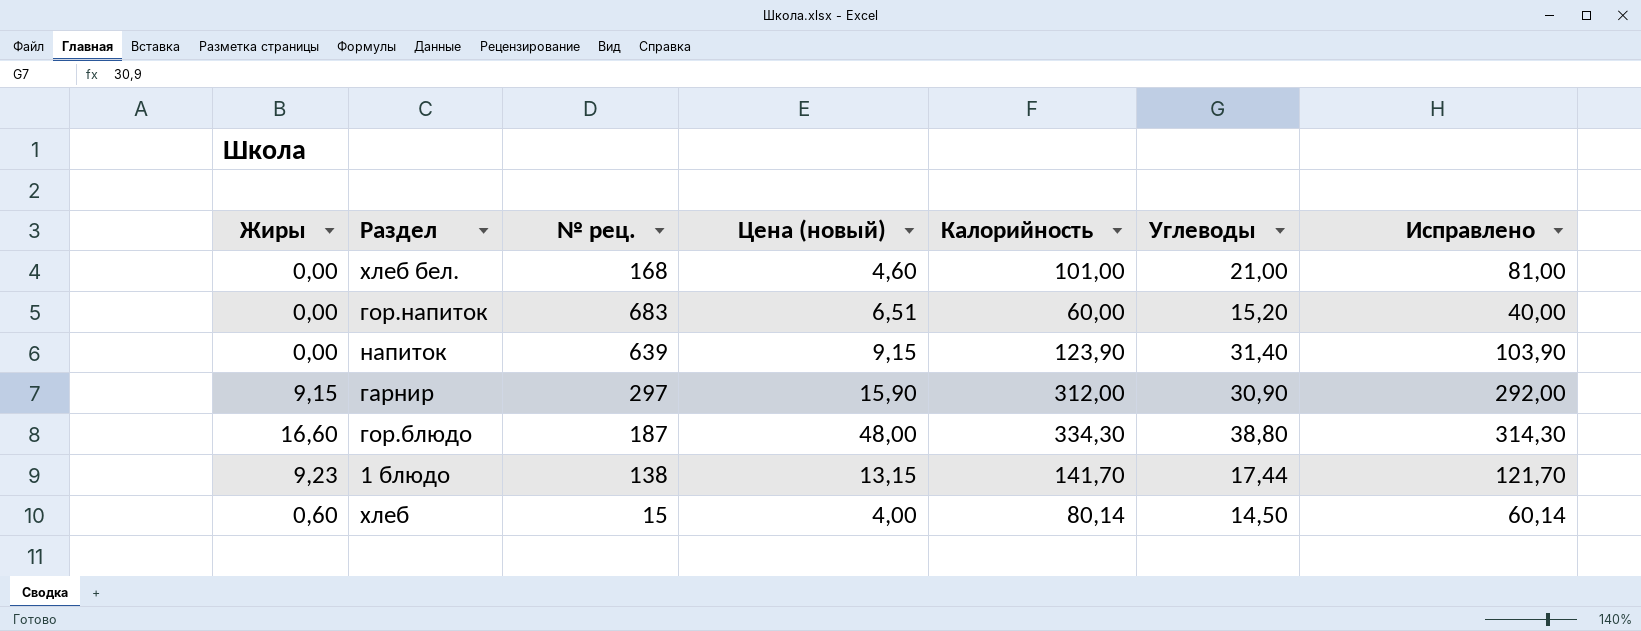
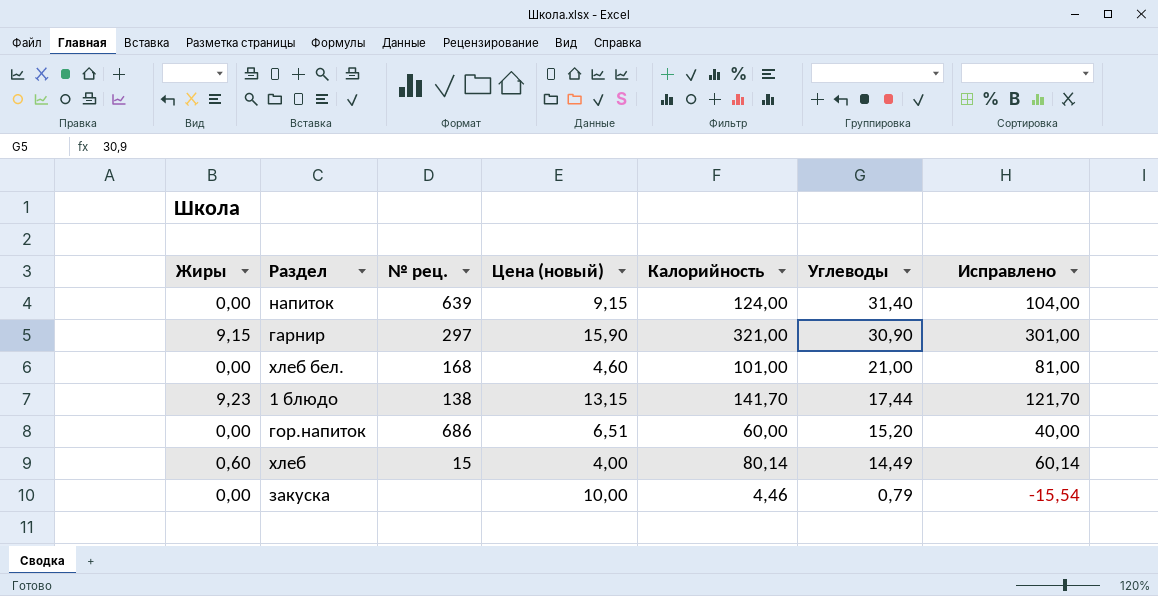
row order: none -> Углеводы descending
row гор.блюдо: 16,60 | 187 | 48,00 | 334,30 | 38,80 | 314,30 -> none
напиток | Калорийность: 123,90 -> 124,00
напиток | Исправлено: 103,90 -> 104,00
гарнир | Калорийность: 312,00 -> 321,00
гарнир | Исправлено: 292,00 -> 301,00
гор.напиток | № рец.: 683 -> 686
хлеб | Углеводы: 14,50 -> 14,49
row закуска: none -> 0,00 | none | 10,00 | 4,46 | 0,79 | -15,54

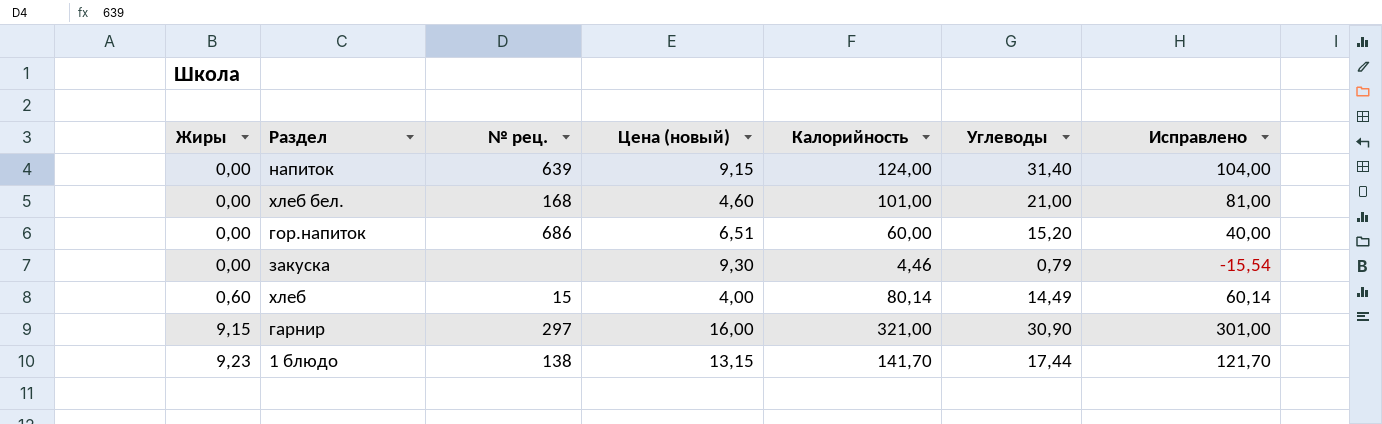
row order: Углеводы descending -> Жиры ascending
закуска | Цена (новый): 10,00 -> 9,30
гарнир | Цена (новый): 15,90 -> 16,00

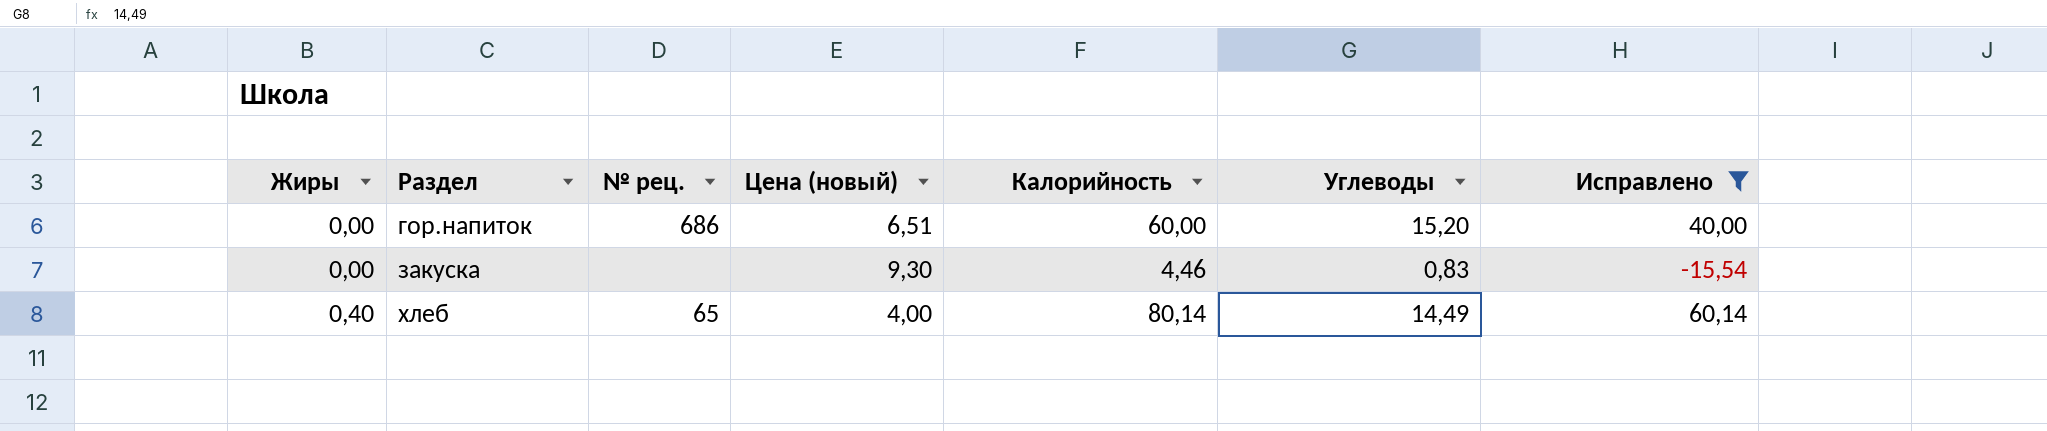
filter: none -> Исправлено <= 60,14
закуска | Углеводы: 0,79 -> 0,83
хлеб | Жиры: 0,60 -> 0,40
хлеб | № рец.: 15 -> 65

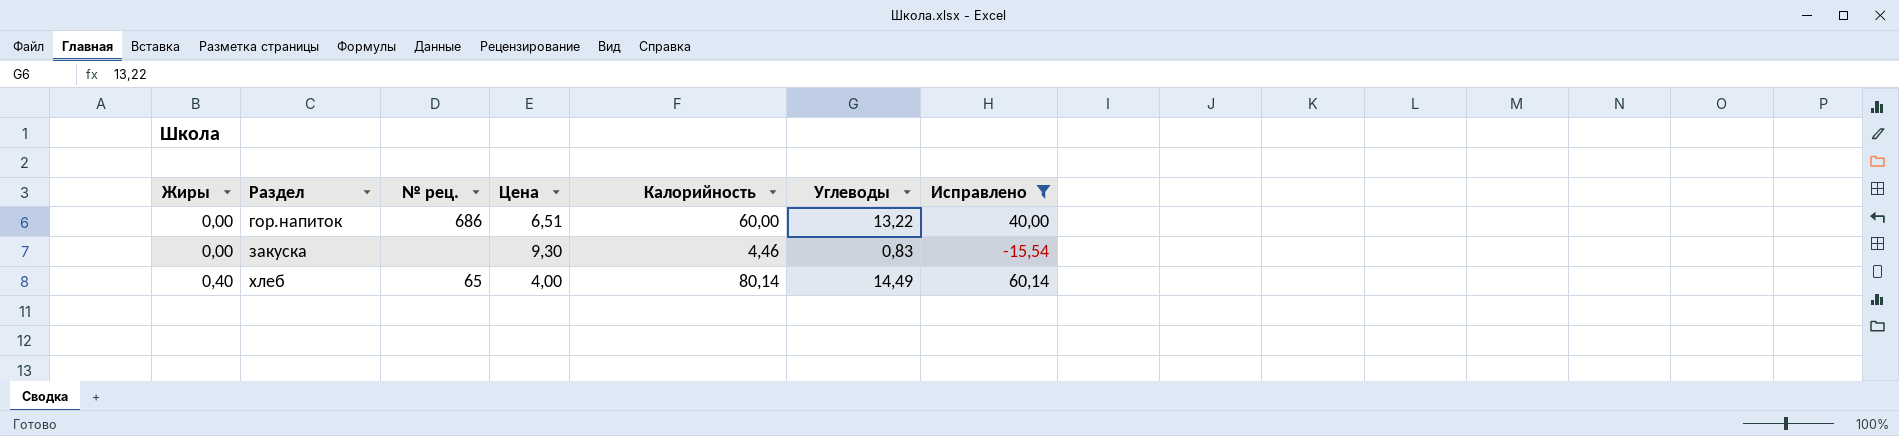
column name: Цена (новый) -> Цена
гор.напиток | Углеводы: 15,20 -> 13,22

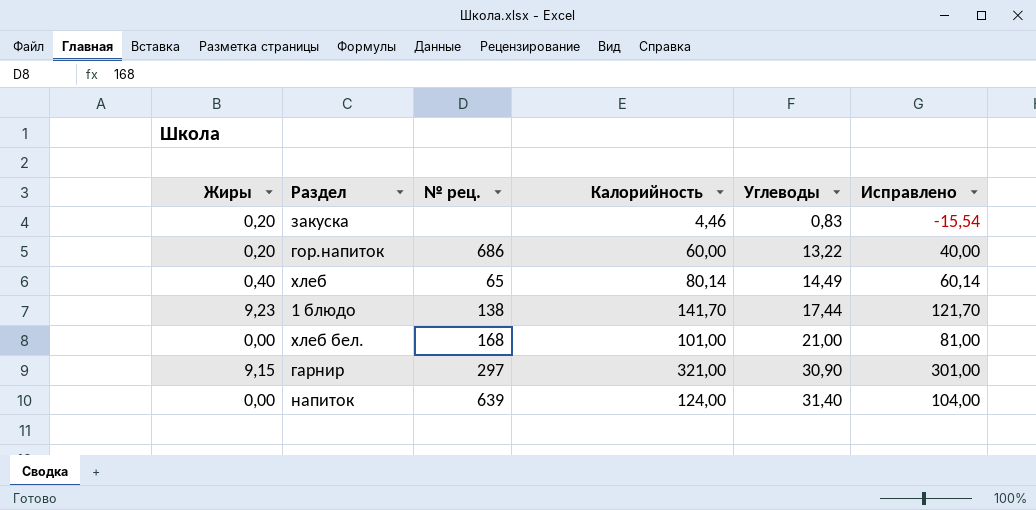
filter: Исправлено <= 60,14 -> none
row order: Жиры ascending -> Углеводы ascending
column Цена | position: 4 -> none
закуска | Жиры: 0,00 -> 0,20
гор.напиток | Жиры: 0,00 -> 0,20

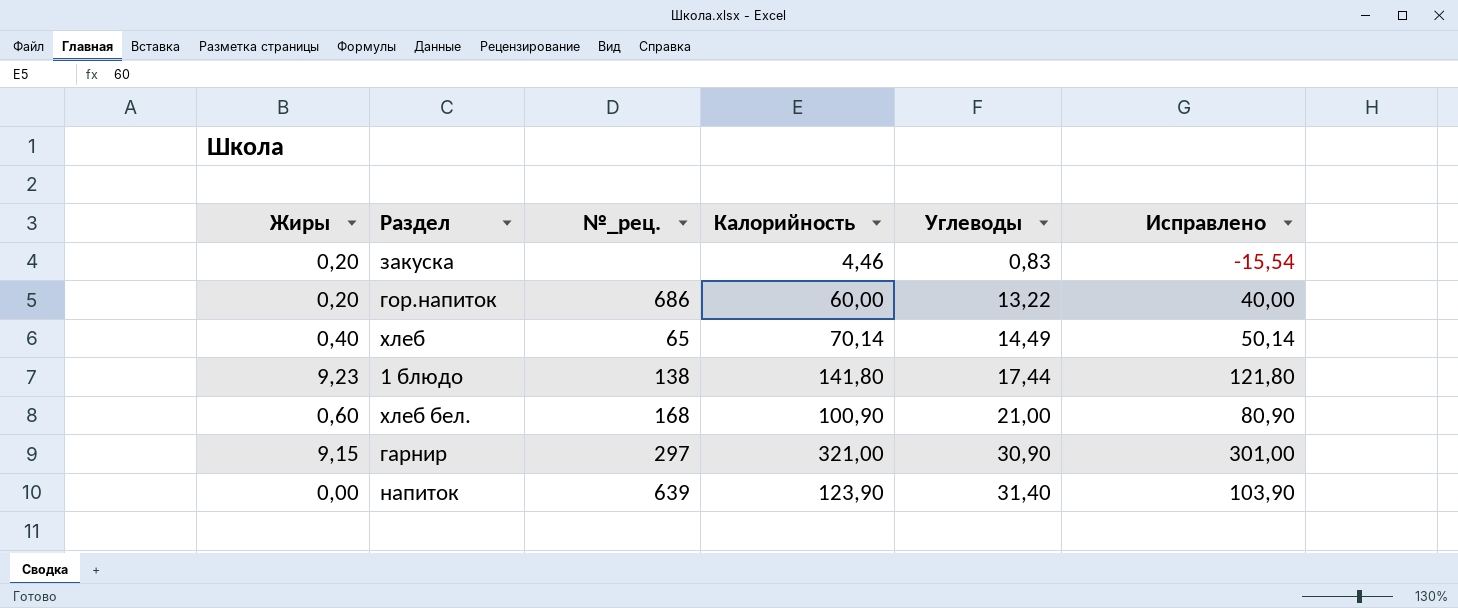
column name: № рец. -> №_рец.
хлеб | Калорийность: 80,14 -> 70,14
хлеб | Исправлено: 60,14 -> 50,14
1 блюдо | Калорийность: 141,70 -> 141,80
1 блюдо | Исправлено: 121,70 -> 121,80
хлеб бел. | Жиры: 0,00 -> 0,60
хлеб бел. | Калорийность: 101,00 -> 100,90
хлеб бел. | Исправлено: 81,00 -> 80,90
напиток | Калорийность: 124,00 -> 123,90
напиток | Исправлено: 104,00 -> 103,90

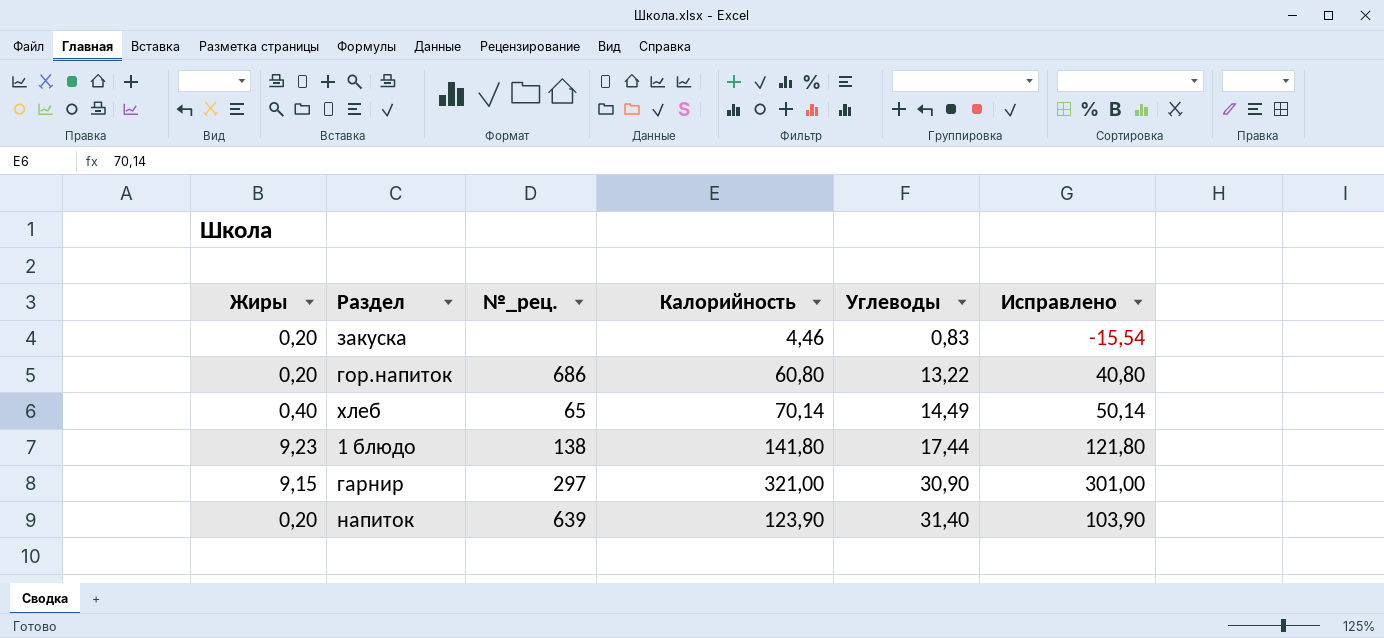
row хлеб бел.: 0,60 | 168 | 100,90 | 21,00 | 80,90 -> none
гор.напиток | Калорийность: 60,00 -> 60,80
гор.напиток | Исправлено: 40,00 -> 40,80
напиток | Жиры: 0,00 -> 0,20

